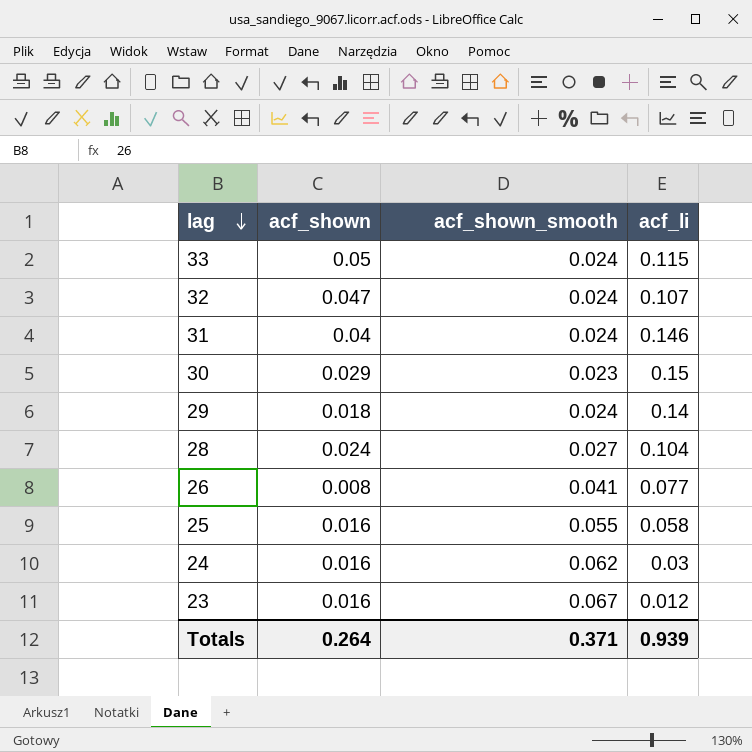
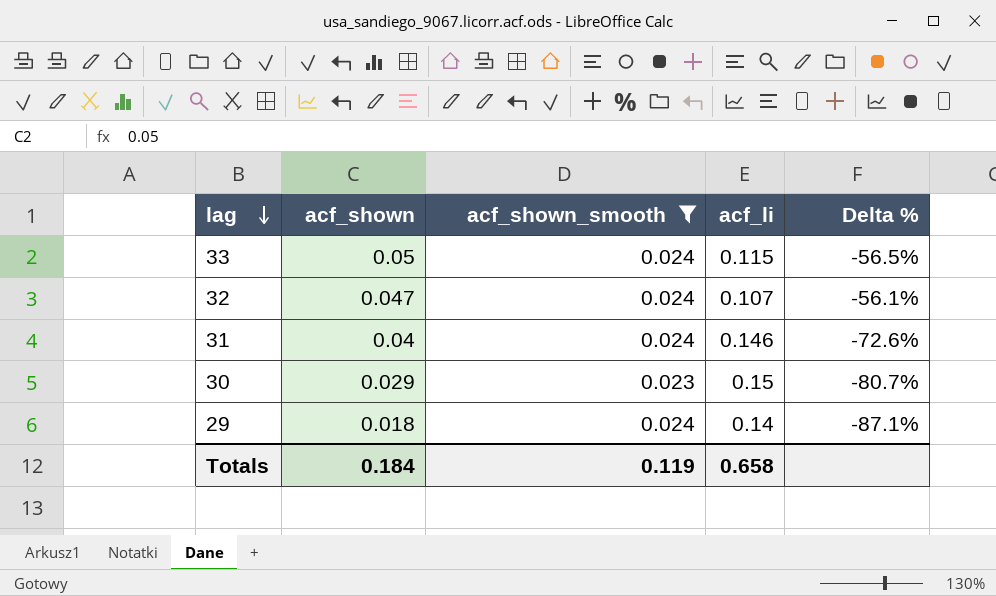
filter: none -> acf_shown_smooth <= 0.024
column Delta % | formula: none -> ([acf_shown] - [acf_li]) / [acf_li]
Totals | acf_shown: 0.264 -> 0.184
Totals | acf_shown_smooth: 0.371 -> 0.119
Totals | acf_li: 0.939 -> 0.658

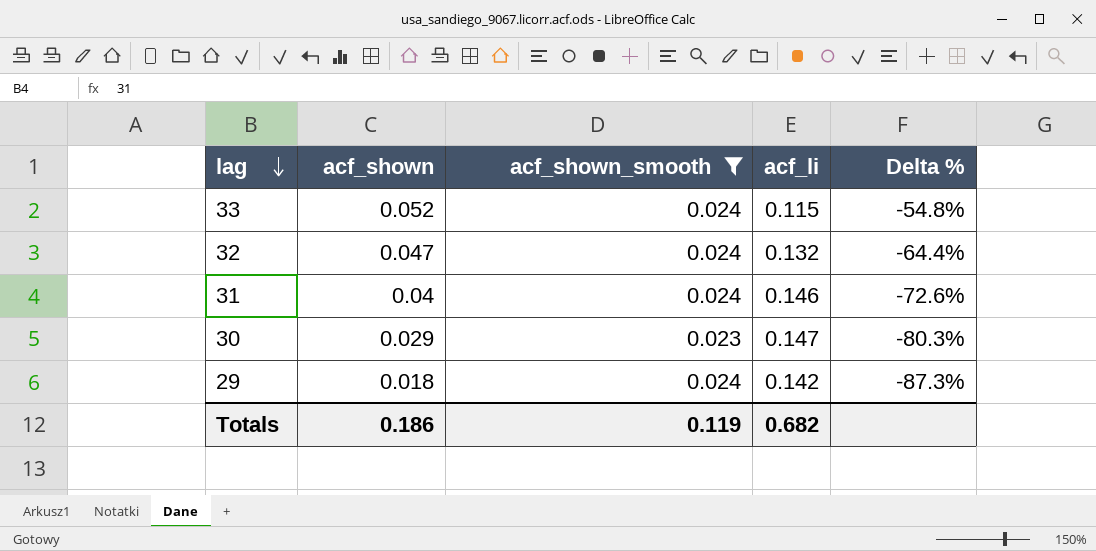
33 | acf_shown: 0.05 -> 0.052
33 | Delta %: -56.5% -> -54.8%
32 | acf_li: 0.107 -> 0.132
32 | Delta %: -56.1% -> -64.4%
30 | acf_li: 0.15 -> 0.147
30 | Delta %: -80.7% -> -80.3%
29 | acf_li: 0.14 -> 0.142
29 | Delta %: -87.1% -> -87.3%
Totals | acf_shown: 0.184 -> 0.186
Totals | acf_li: 0.658 -> 0.682

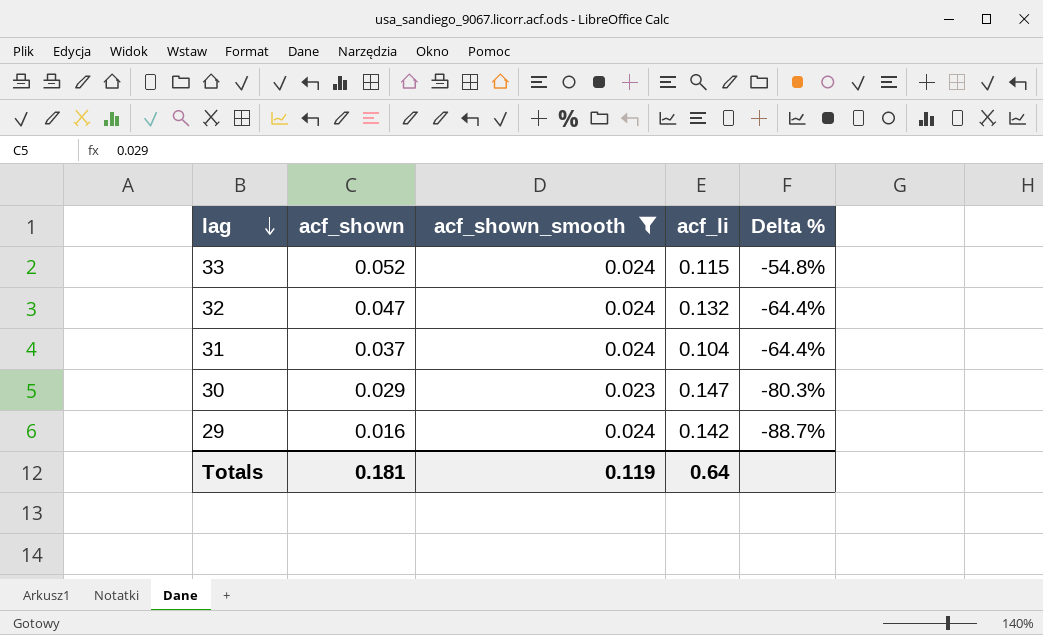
31 | acf_shown: 0.04 -> 0.037
31 | acf_li: 0.146 -> 0.104
31 | Delta %: -72.6% -> -64.4%
29 | acf_shown: 0.018 -> 0.016
29 | Delta %: -87.3% -> -88.7%
Totals | acf_shown: 0.186 -> 0.181
Totals | acf_li: 0.682 -> 0.64

